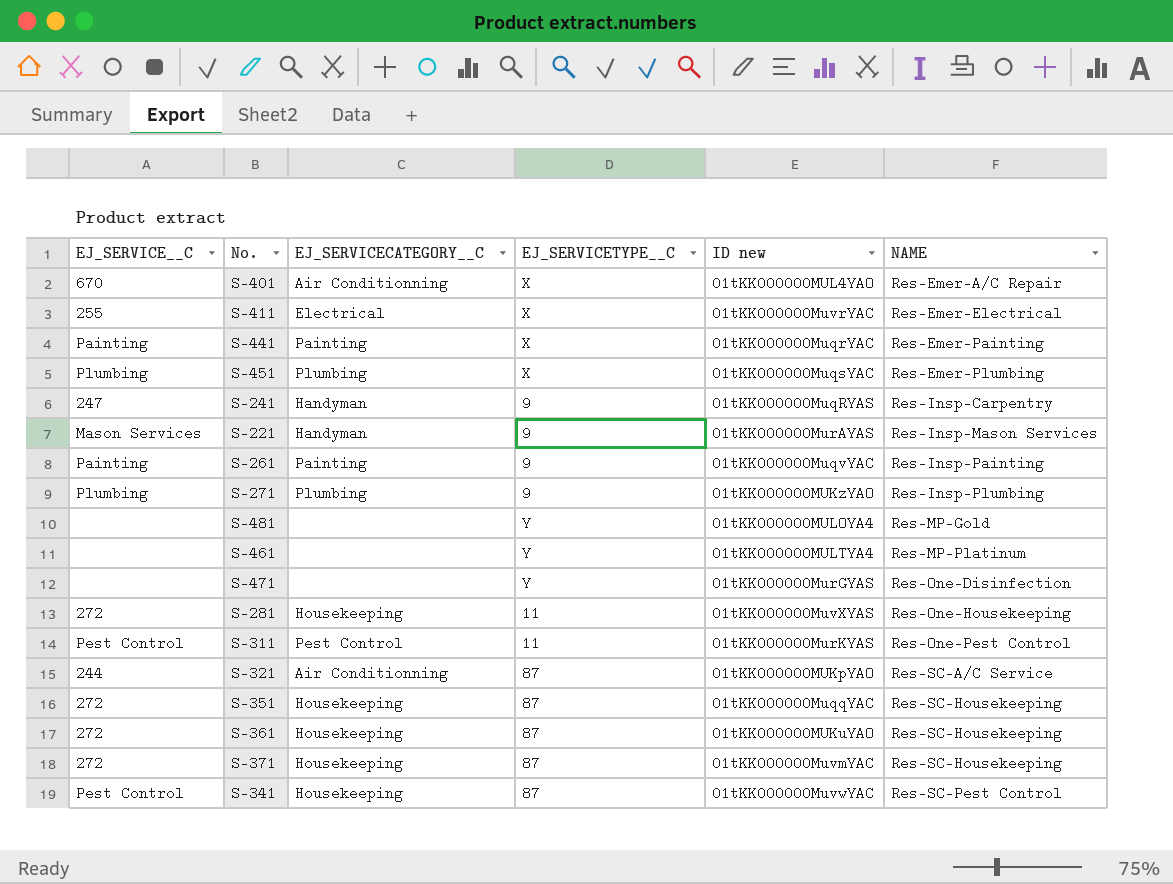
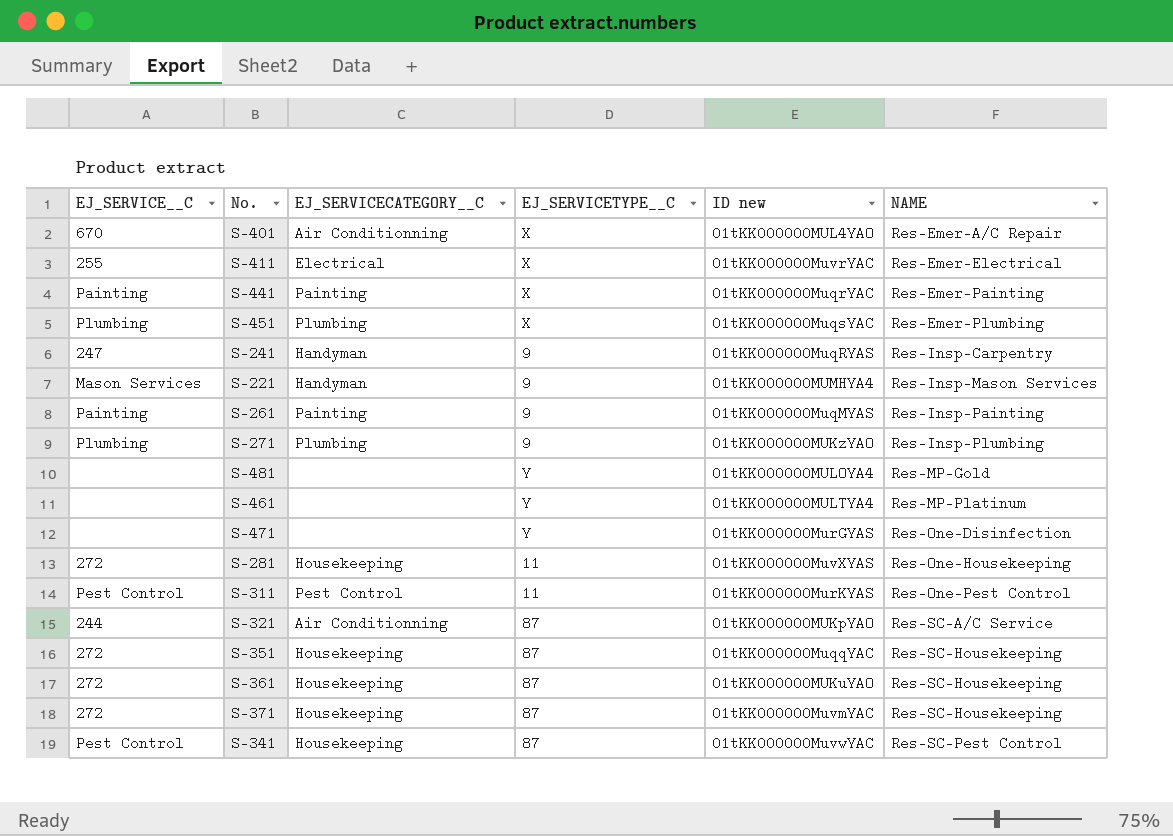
S-221 | ID new: 01tKK000000MurAYAS -> 01tKK000000MUMHYA4
S-261 | ID new: 01tKK000000MuqvYAC -> 01tKK000000MuqMYAS

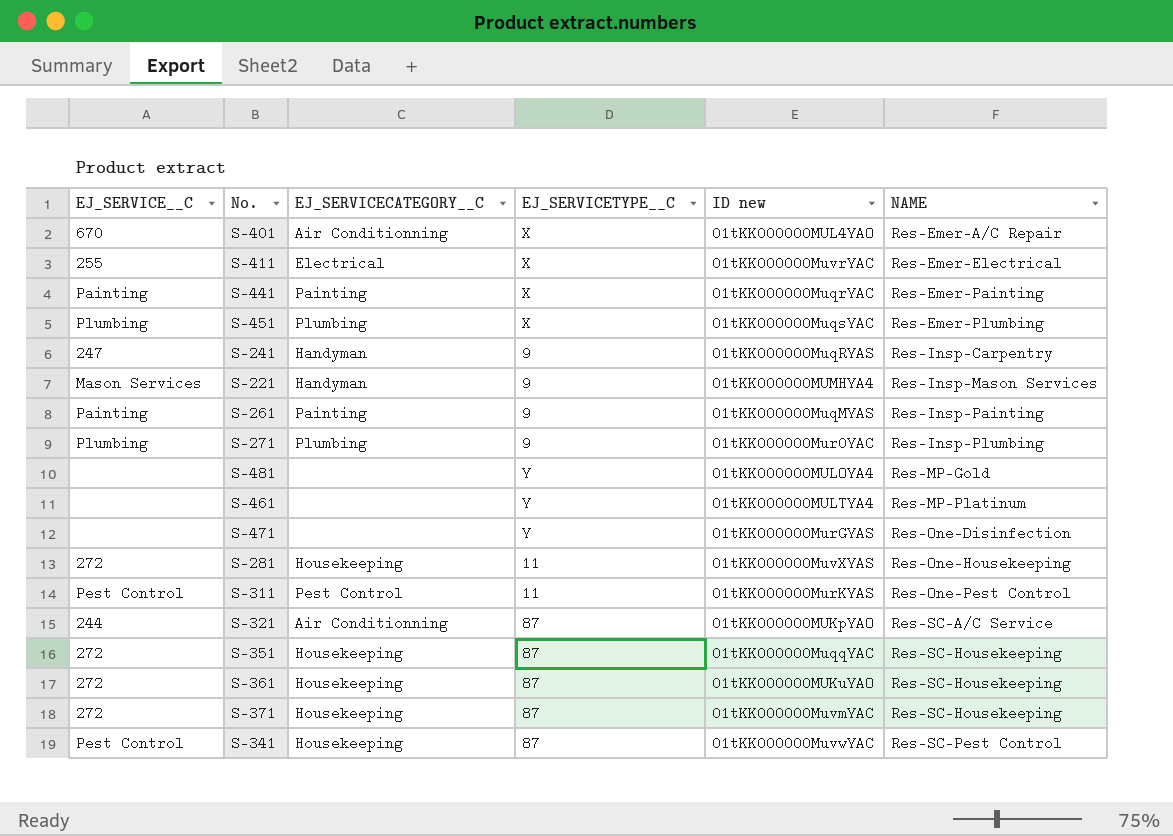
S-271 | ID new: 01tKK000000MUKzYAO -> 01tKK000000Mur0YAC

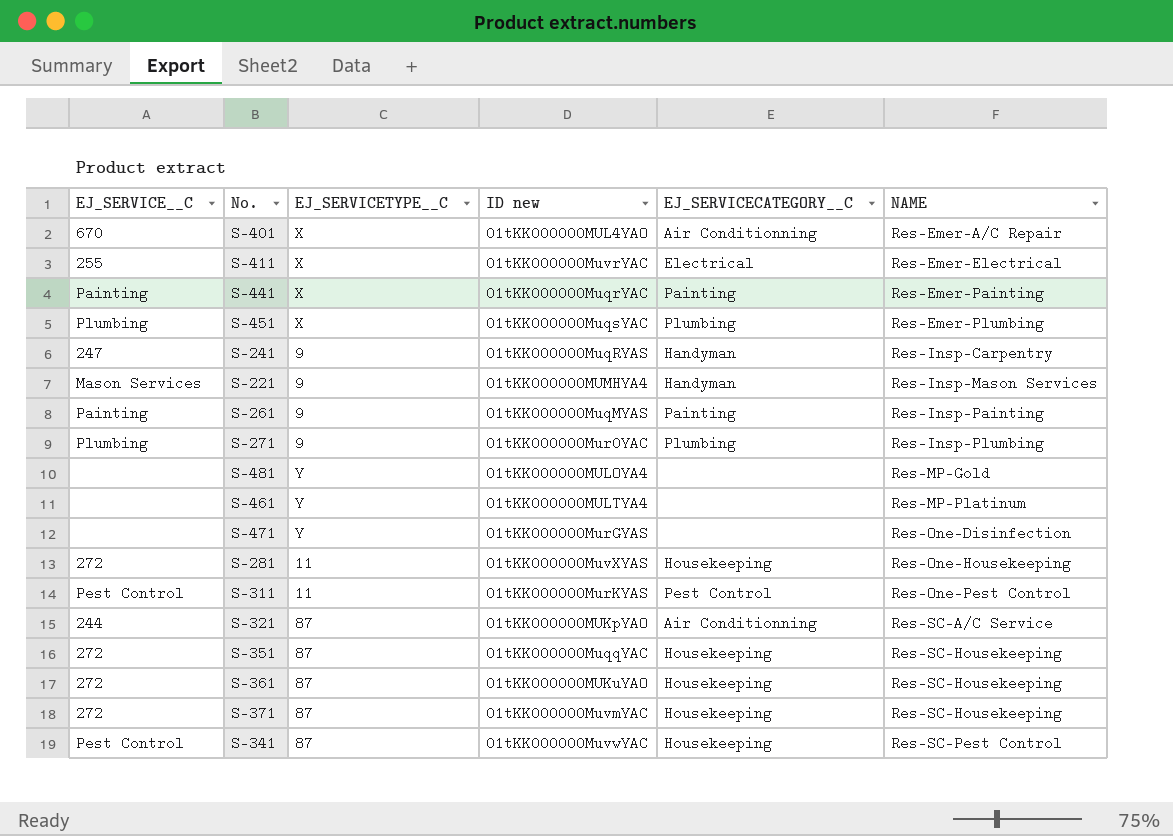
column EJ_SERVICECATEGORY__C | position: 3 -> 5

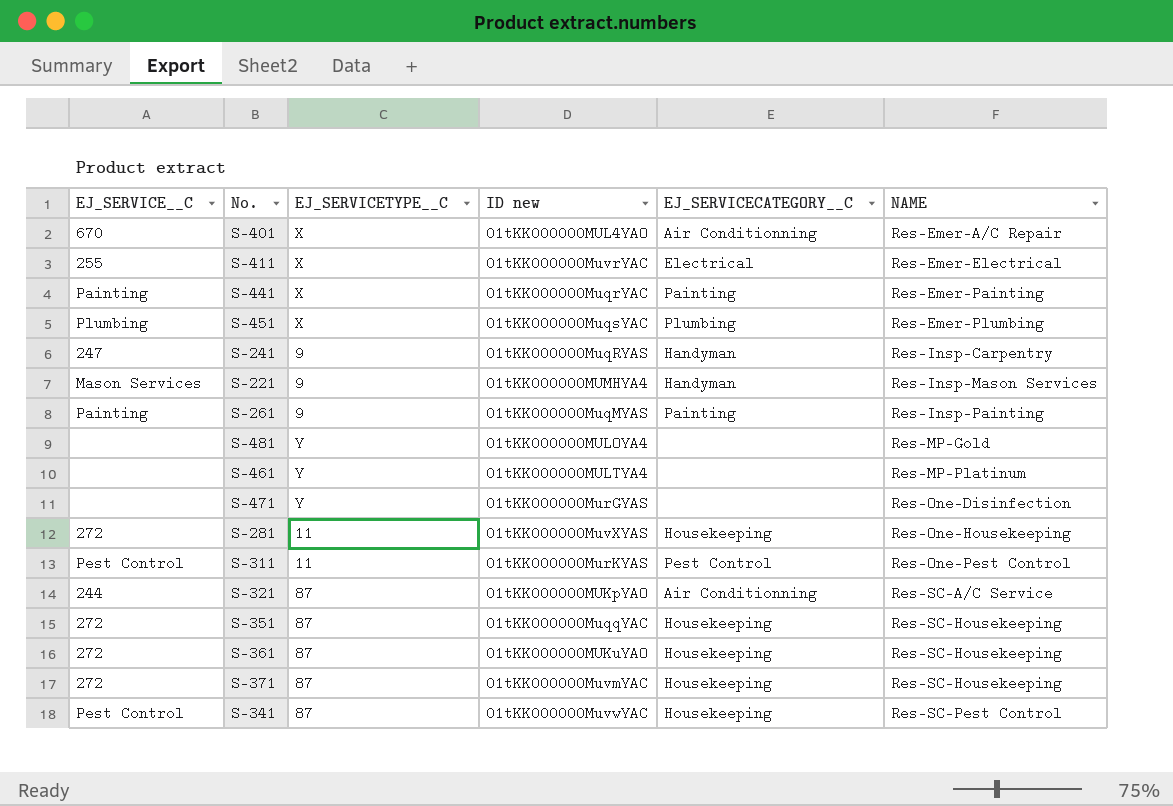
row S-271: Plumbing | 9 | 01tKK000000Mur0YAC | Plumbing | Res-Insp-Plumbing -> none

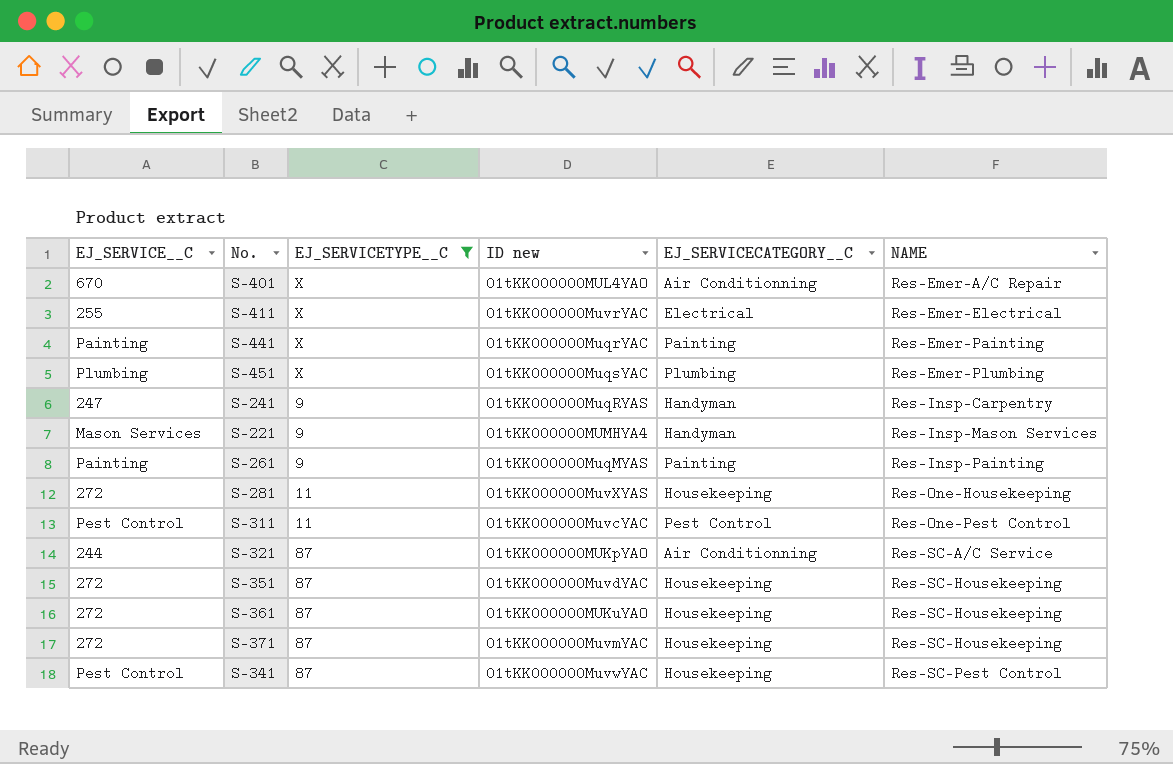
filter: none -> EJ_SERVICETYPE__C != Y
S-311 | ID new: 01tKK000000MurKYAS -> 01tKK000000MuvcYAC
S-351 | ID new: 01tKK000000MuqqYAC -> 01tKK000000MuvdYAC

